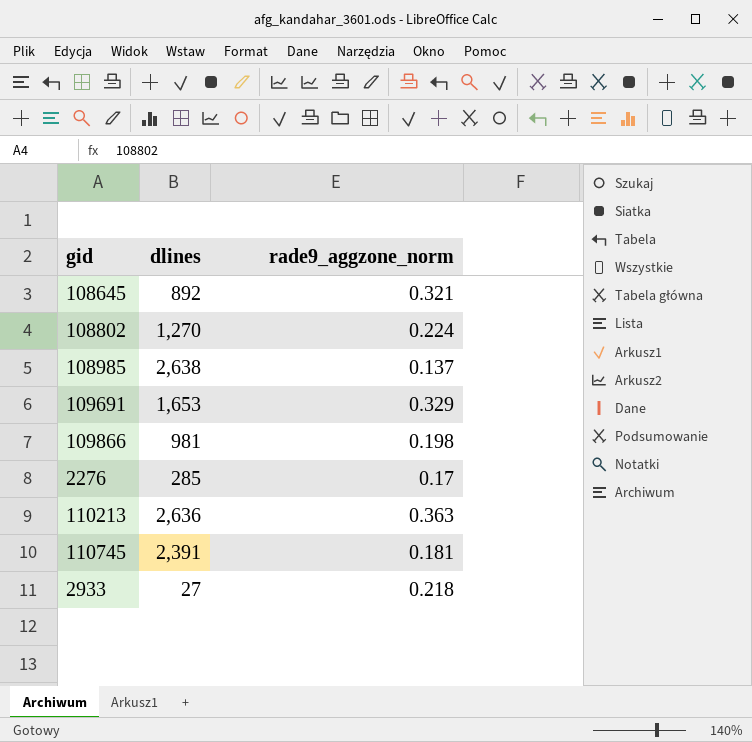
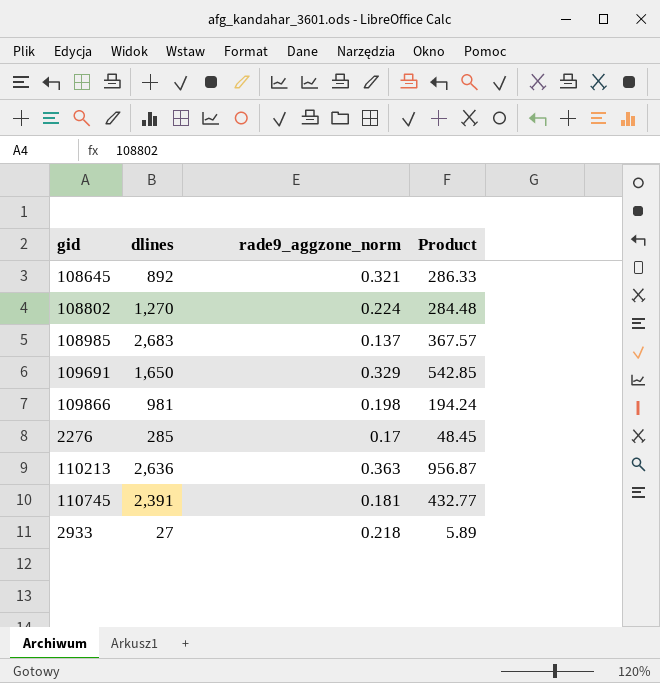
column Product | formula: none -> [dlines] * [rade9_aggzone_norm]
108985 | dlines: 2,638 -> 2,683
109691 | dlines: 1,653 -> 1,650

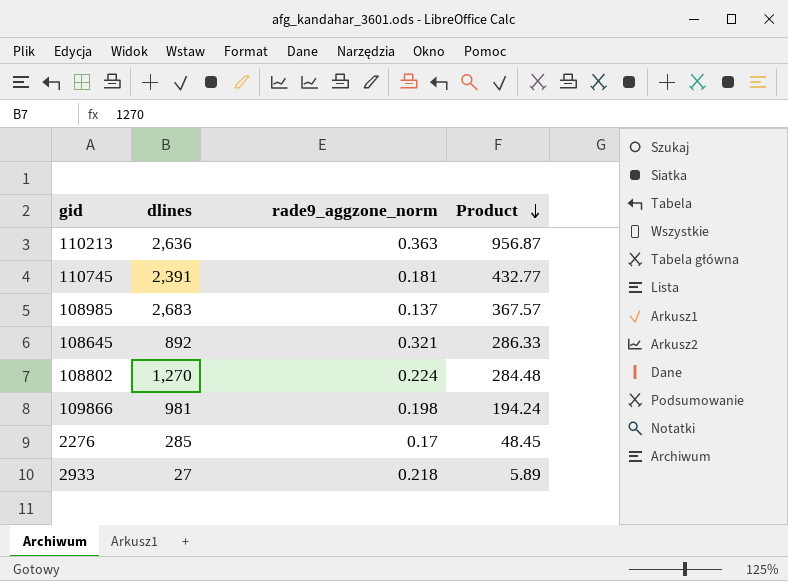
row order: none -> Product descending
row 109691: 1,650 | 0.329 | 542.85 -> none

